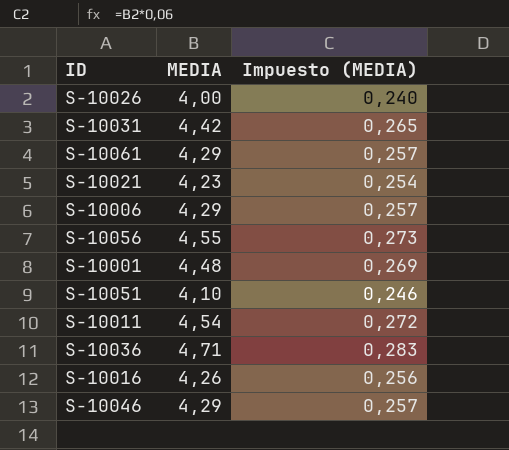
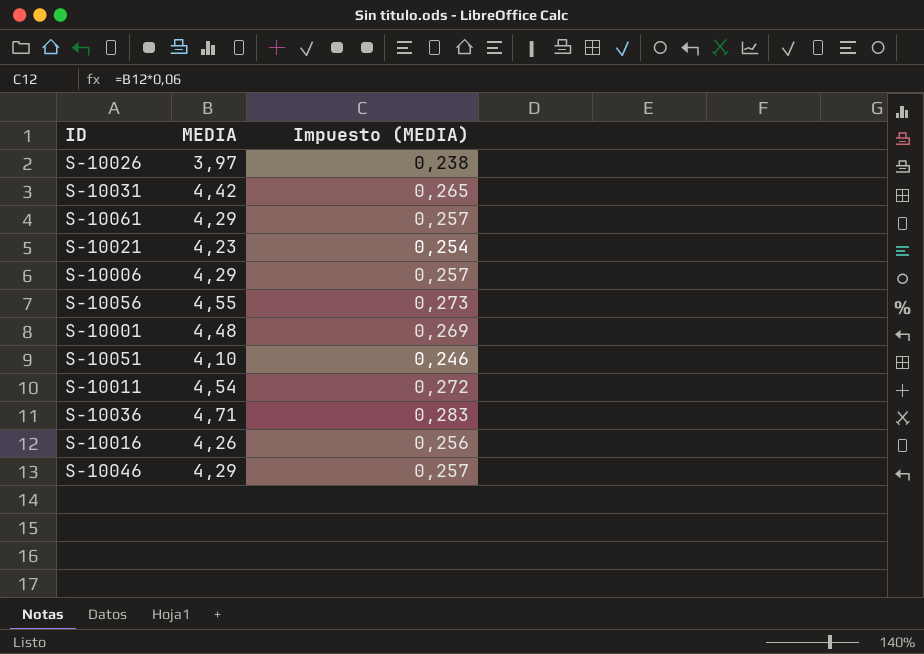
S-10026 | MEDIA: 4,00 -> 3,97
S-10026 | Impuesto (MEDIA): 0,240 -> 0,238

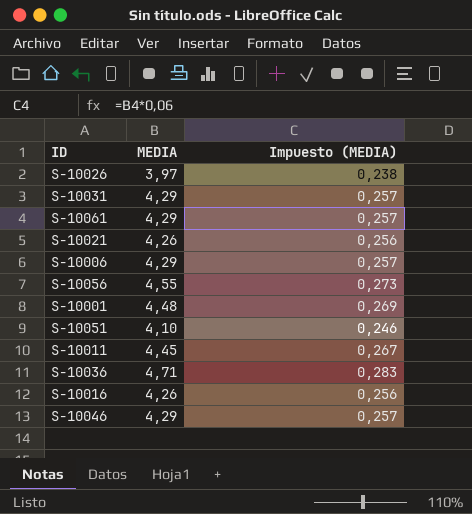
S-10031 | MEDIA: 4,42 -> 4,29
S-10031 | Impuesto (MEDIA): 0,265 -> 0,257
S-10021 | MEDIA: 4,23 -> 4,26
S-10021 | Impuesto (MEDIA): 0,254 -> 0,256
S-10011 | MEDIA: 4,54 -> 4,45
S-10011 | Impuesto (MEDIA): 0,272 -> 0,267

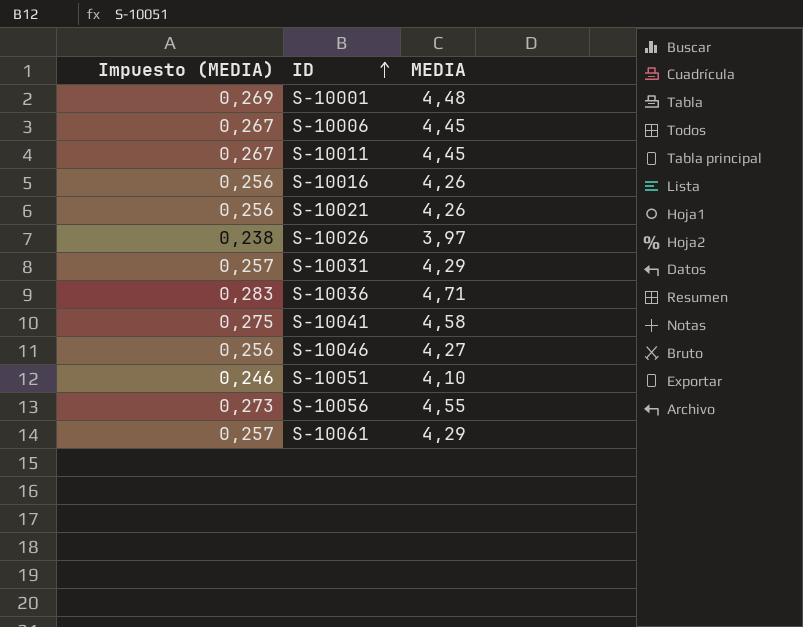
row order: none -> ID ascending
column Impuesto (MEDIA) | position: 3 -> 1
S-10006 | Impuesto (MEDIA): 0,257 -> 0,267
S-10006 | MEDIA: 4,29 -> 4,45
row S-10041: none -> 0,275 | 4,58
S-10046 | Impuesto (MEDIA): 0,257 -> 0,256
S-10046 | MEDIA: 4,29 -> 4,27

